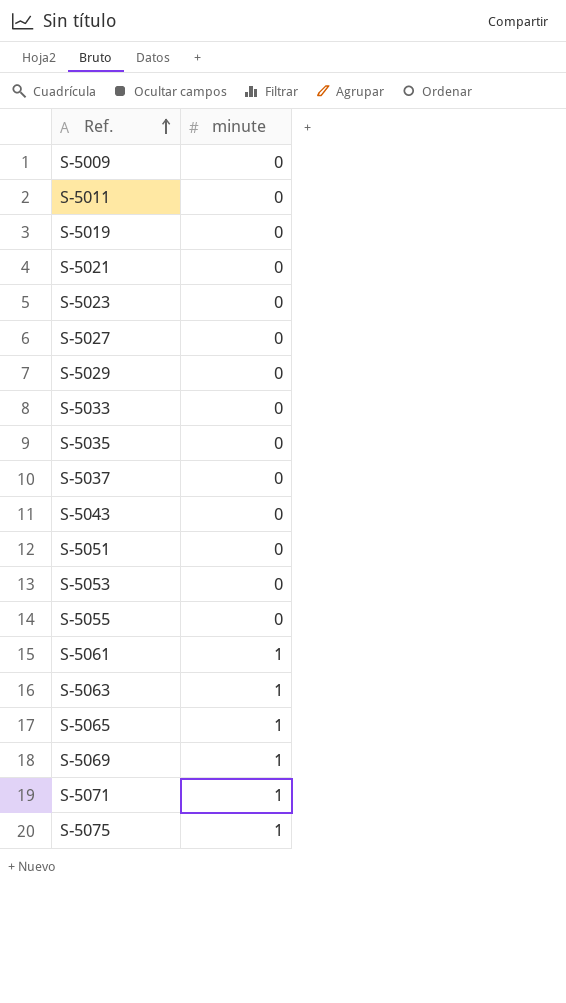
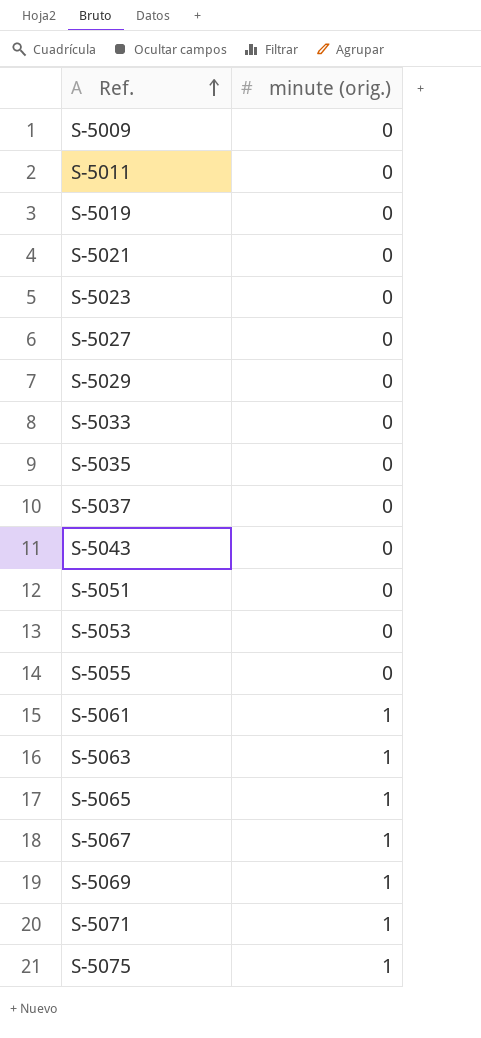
column name: minute -> minute (orig.)
row S-5067: none -> 1

